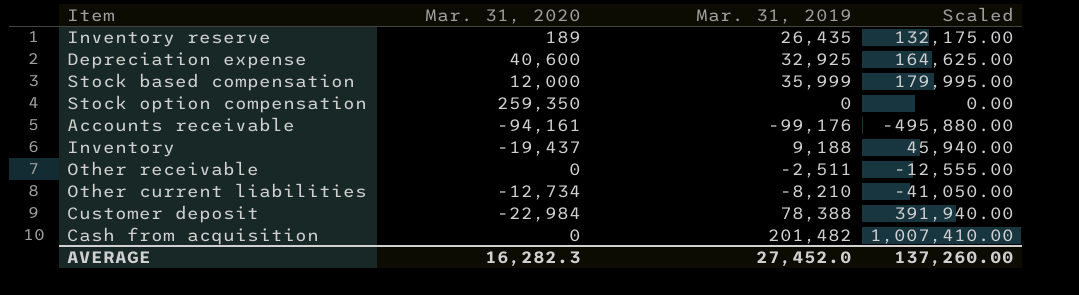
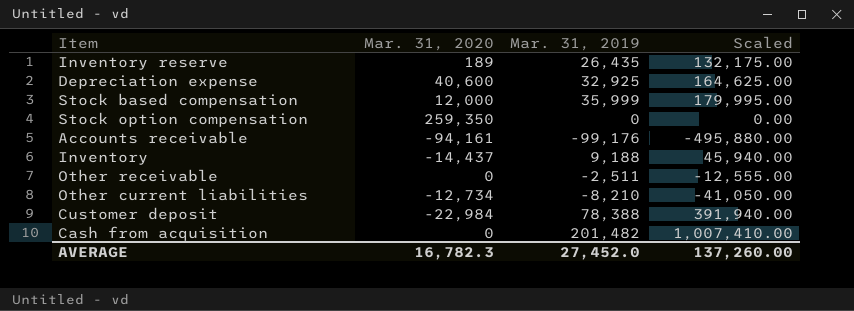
Inventory | Mar. 31, 2020: -19,437 -> -14,437
AVERAGE | Mar. 31, 2020: 16,282.3 -> 16,782.3

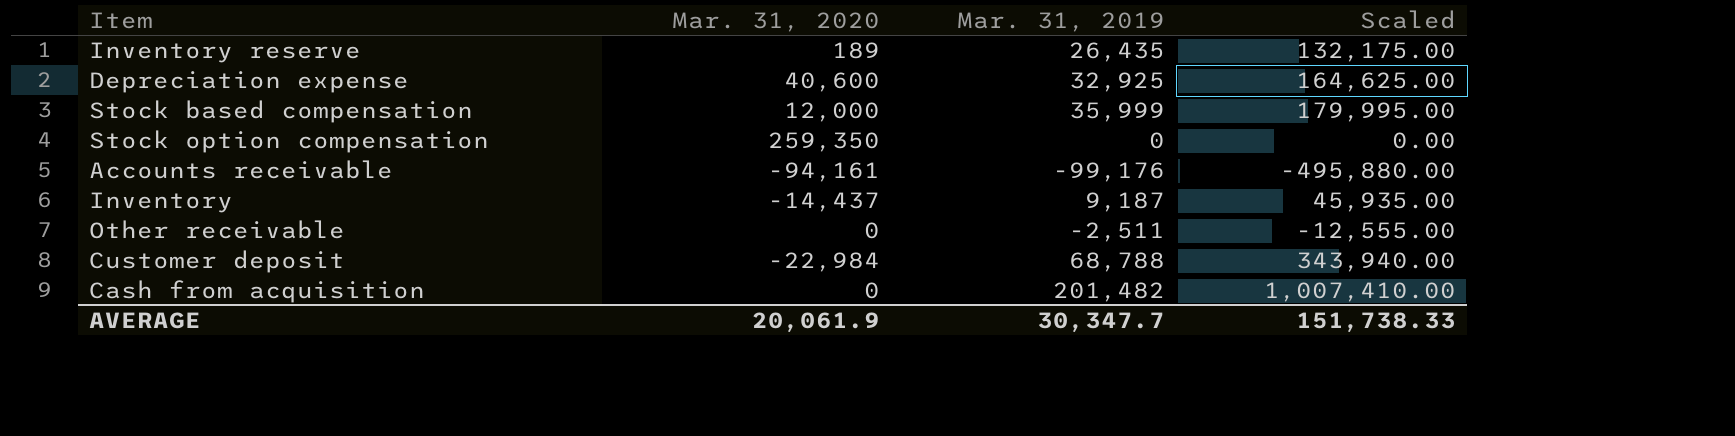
row Other current liabilities: -12,734 | -8,210 | -41,050.00 -> none
Inventory | Mar. 31, 2019: 9,188 -> 9,187
Inventory | Scaled: 45,940.00 -> 45,935.00
Customer deposit | Mar. 31, 2019: 78,388 -> 68,788
Customer deposit | Scaled: 391,940.00 -> 343,940.00
AVERAGE | Mar. 31, 2020: 16,782.3 -> 20,061.9
AVERAGE | Mar. 31, 2019: 27,452.0 -> 30,347.7
AVERAGE | Scaled: 137,260.00 -> 151,738.33

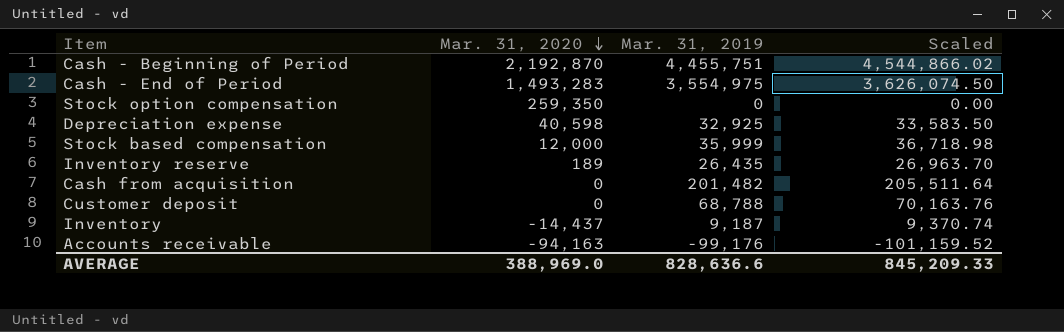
row order: none -> Mar. 31, 2020 descending
column Scaled | formula: [Mar. 31, 2019] * 5 -> [Mar. 31, 2019] * 1.02
row Other receivable: 0 | -2,511 | -12,555.00 -> none
row Cash - Beginning of Period: none -> 2,192,870 | 4,455,751 | 4,544,866.02
row Cash - End of Period: none -> 1,493,283 | 3,554,975 | 3,626,074.50
Depreciation expense | Mar. 31, 2020: 40,600 -> 40,598
Customer deposit | Mar. 31, 2020: -22,984 -> 0
Accounts receivable | Mar. 31, 2020: -94,161 -> -94,163
AVERAGE | Mar. 31, 2020: 20,061.9 -> 388,969.0
AVERAGE | Mar. 31, 2019: 30,347.7 -> 828,636.6
AVERAGE | Scaled: 151,738.33 -> 845,209.33

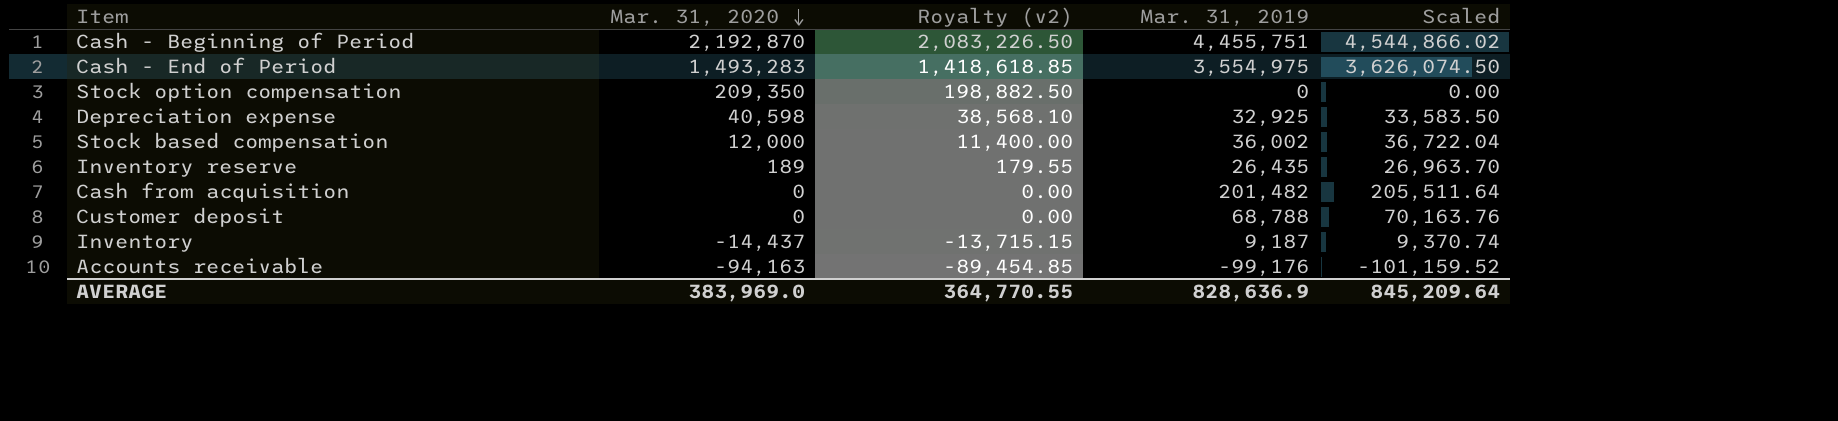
column Royalty (v2) | formula: none -> [Mar. 31, 2020] * 0.95
Stock option compensation | Mar. 31, 2020: 259,350 -> 209,350
Stock based compensation | Mar. 31, 2019: 35,999 -> 36,002
Stock based compensation | Scaled: 36,718.98 -> 36,722.04
AVERAGE | Mar. 31, 2020: 388,969.0 -> 383,969.0
AVERAGE | Mar. 31, 2019: 828,636.6 -> 828,636.9
AVERAGE | Scaled: 845,209.33 -> 845,209.64

